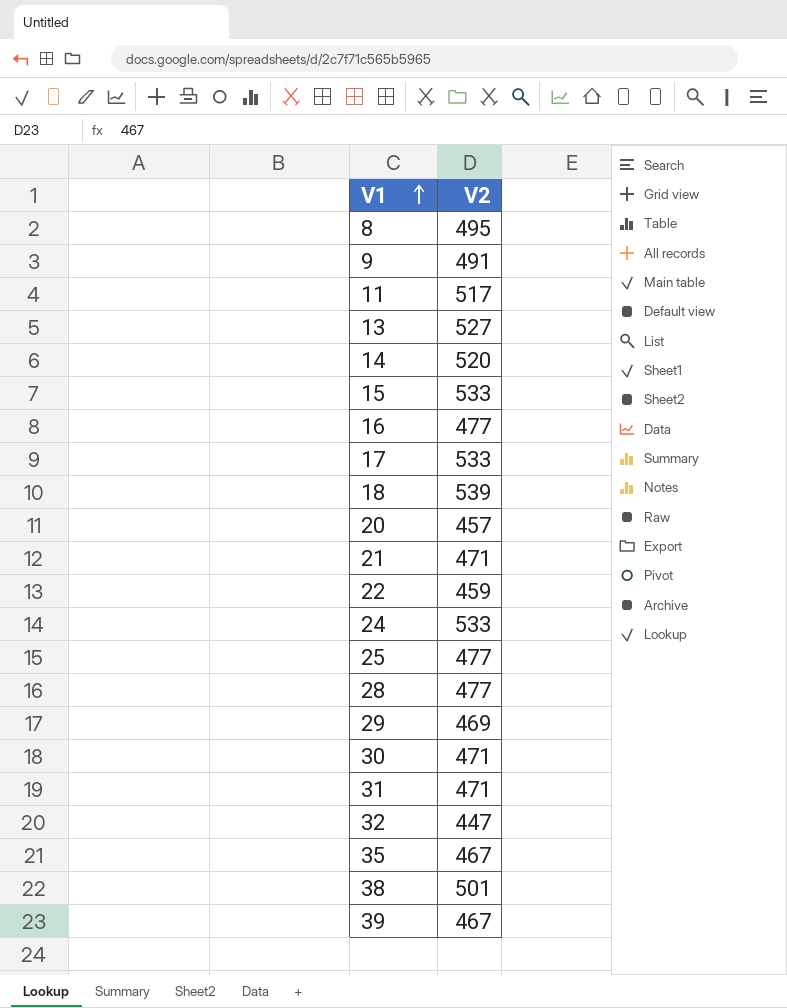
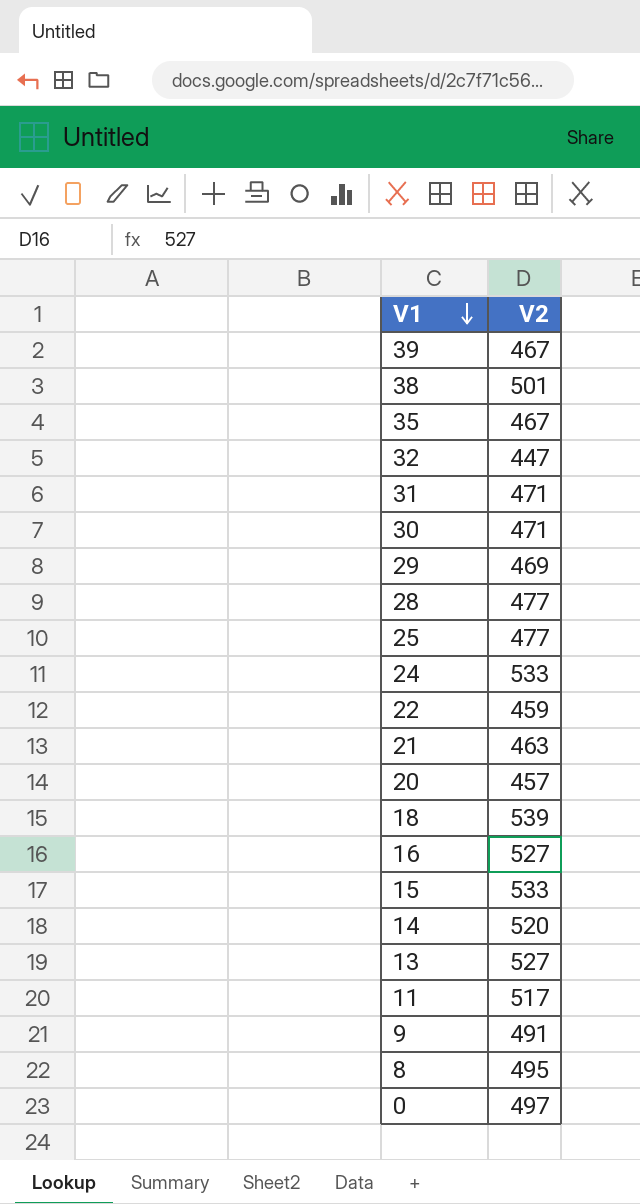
row order: V1 ascending -> V1 descending
row 17: 533 -> none
21 | V2: 471 -> 463
16 | V2: 477 -> 527
row 0: none -> 497

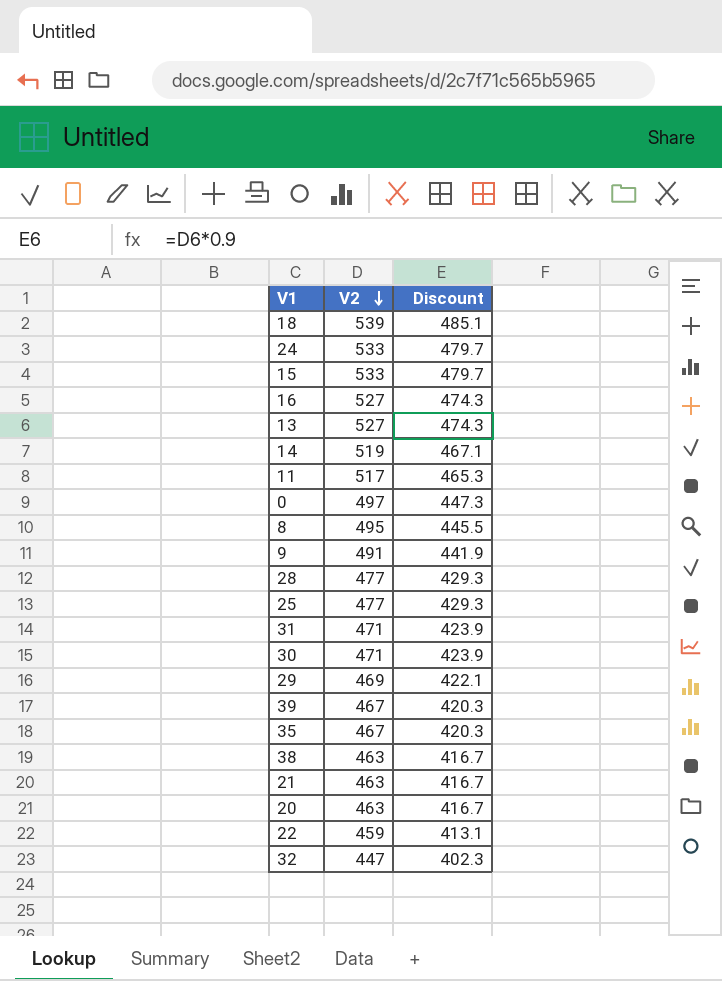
row order: V1 descending -> V2 descending
column Discount | formula: none -> [V2] * 0.9
14 | V2: 520 -> 519
38 | V2: 501 -> 463
20 | V2: 457 -> 463

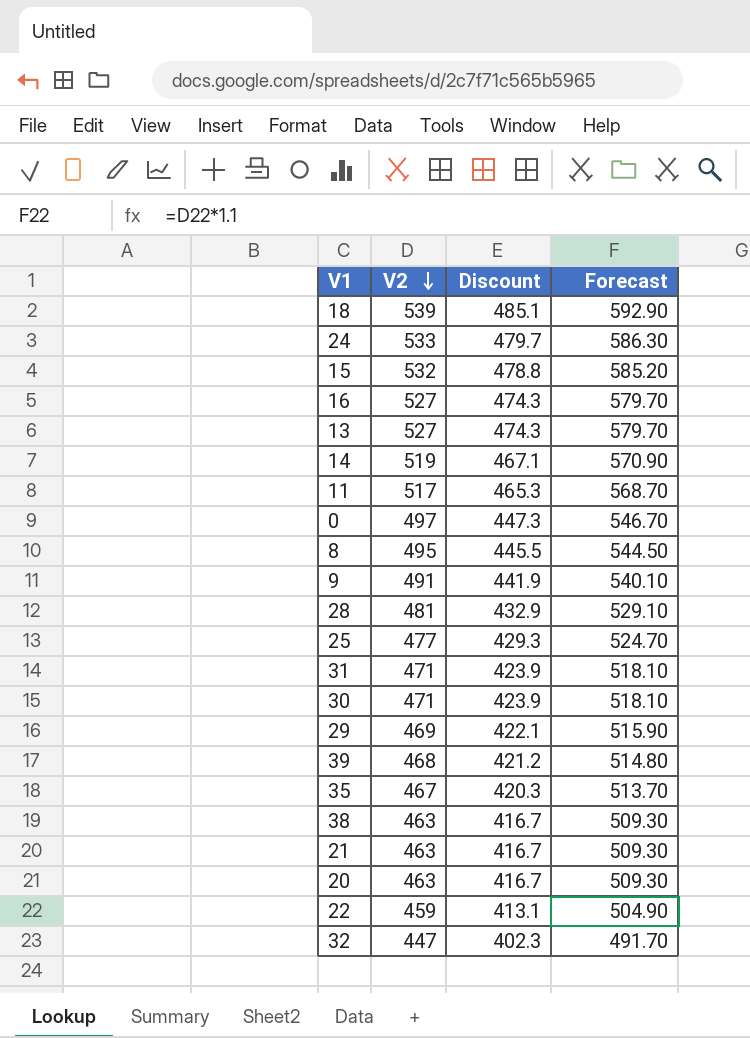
column Forecast | formula: none -> [V2] * 1.1
15 | V2: 533 -> 532
15 | Discount: 479.7 -> 478.8
28 | V2: 477 -> 481
28 | Discount: 429.3 -> 432.9
39 | V2: 467 -> 468
39 | Discount: 420.3 -> 421.2

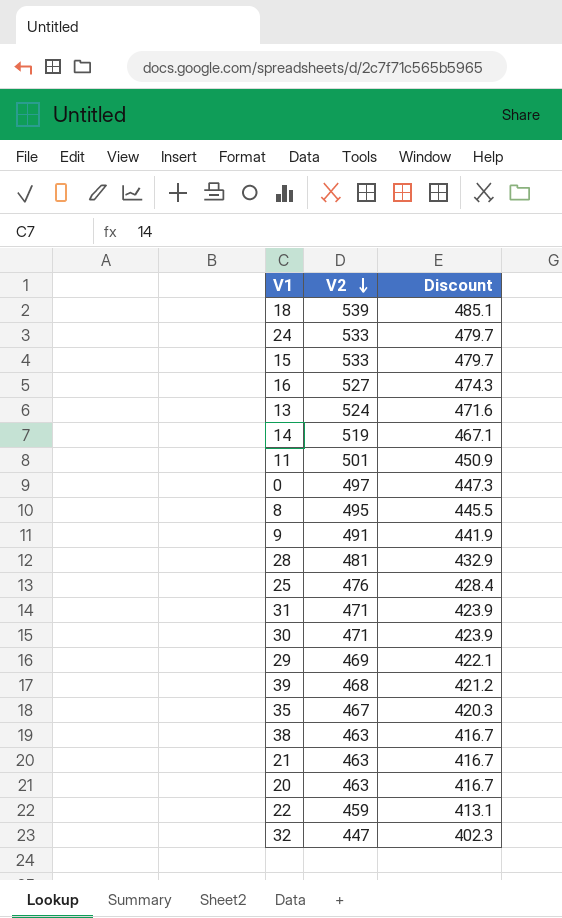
column Forecast | formula: [V2] * 1.1 -> none
15 | V2: 532 -> 533
15 | Discount: 478.8 -> 479.7
13 | V2: 527 -> 524
13 | Discount: 474.3 -> 471.6
11 | V2: 517 -> 501
11 | Discount: 465.3 -> 450.9
25 | V2: 477 -> 476
25 | Discount: 429.3 -> 428.4

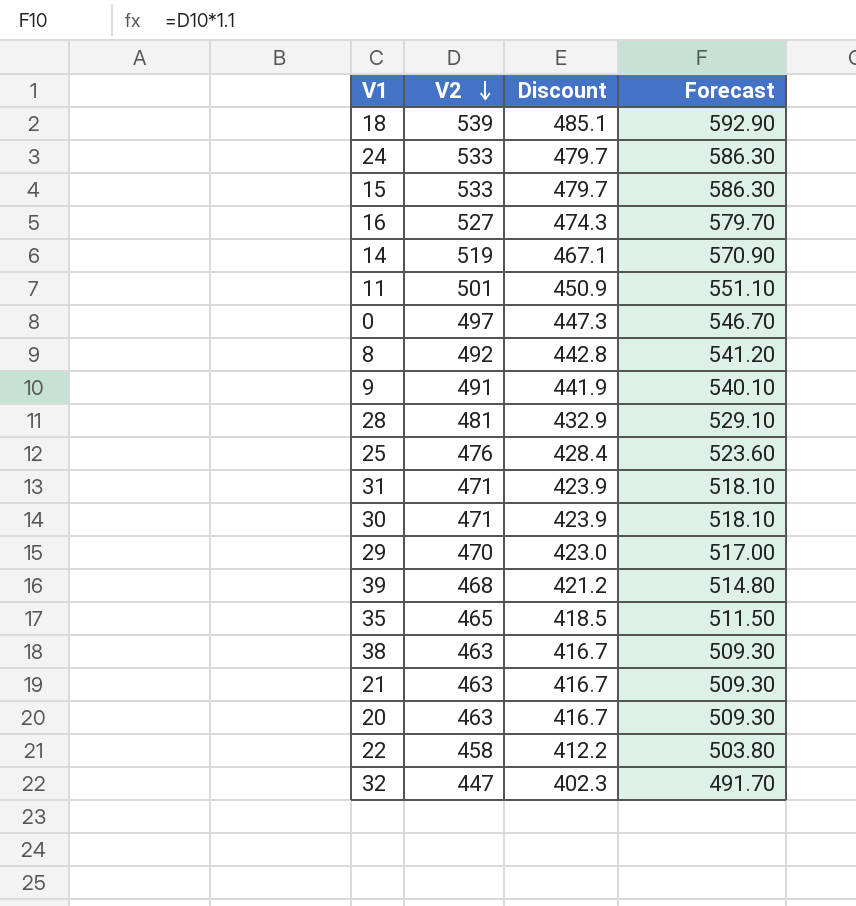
column Forecast | formula: none -> [V2] * 1.1
row 13: 524 | 471.6 -> none
8 | V2: 495 -> 492
8 | Discount: 445.5 -> 442.8
29 | V2: 469 -> 470
29 | Discount: 422.1 -> 423.0
35 | V2: 467 -> 465
35 | Discount: 420.3 -> 418.5
22 | V2: 459 -> 458
22 | Discount: 413.1 -> 412.2

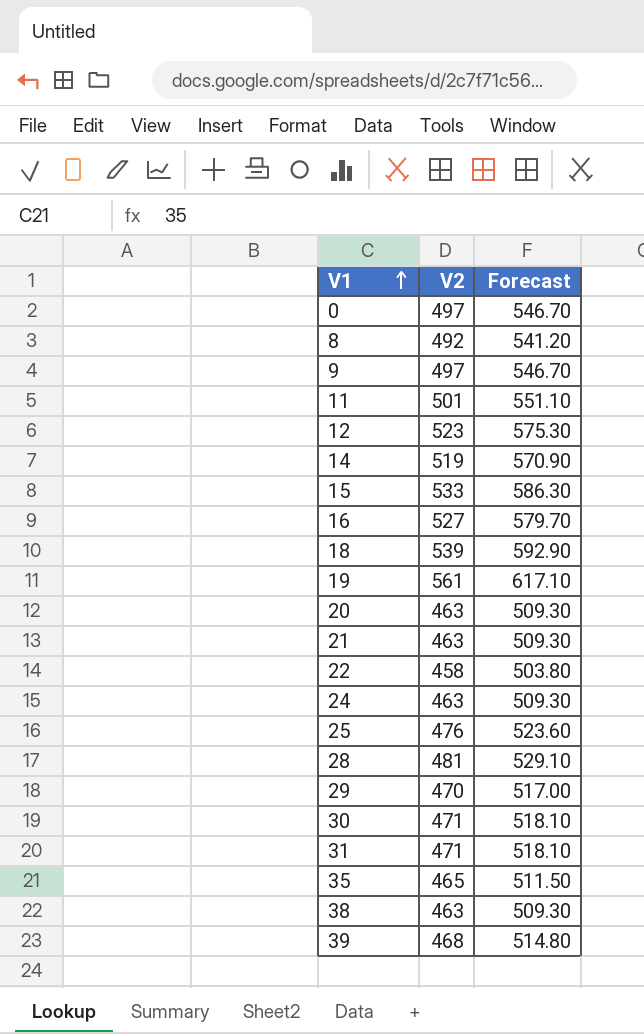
row order: V2 descending -> V1 ascending
column Discount | formula: [V2] * 0.9 -> none
row 32: 447 | 402.3 | 491.70 -> none
9 | V2: 491 -> 497
9 | Forecast: 540.10 -> 546.70
row 12: none -> 523 | 575.30
row 19: none -> 561 | 617.10
24 | V2: 533 -> 463
24 | Forecast: 586.30 -> 509.30

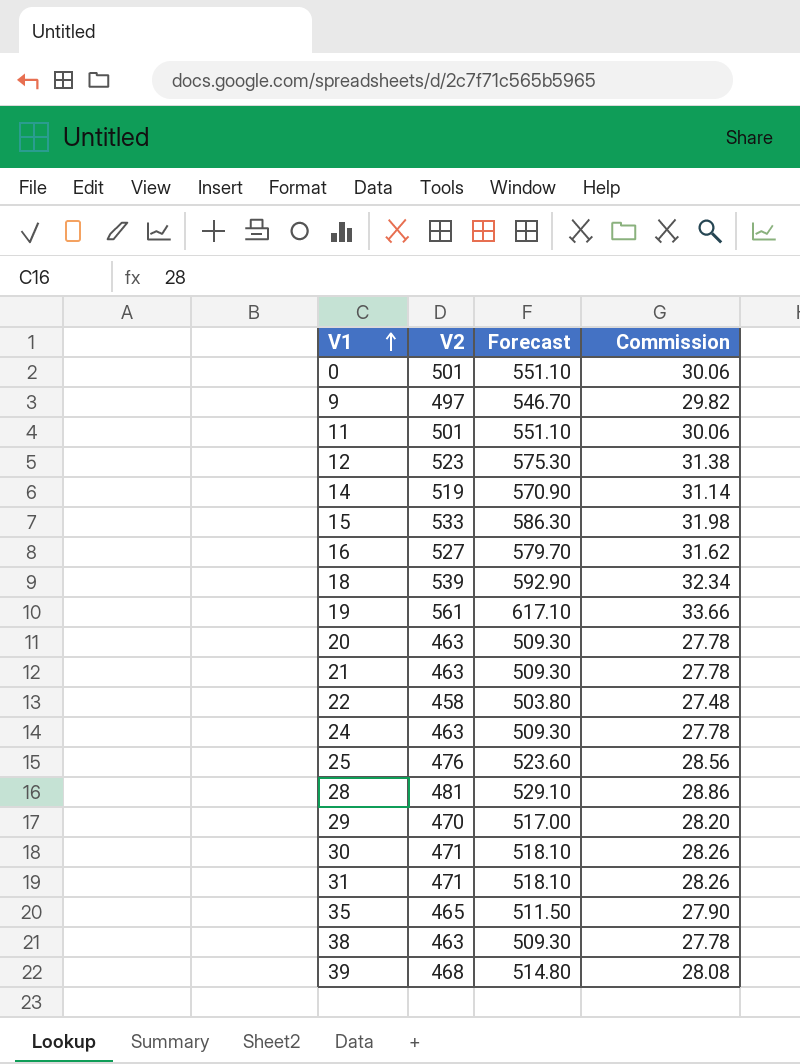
column Commission | formula: none -> [V2] * 0.06
row 8: 492 | 541.20 -> none
0 | V2: 497 -> 501
0 | Forecast: 546.70 -> 551.10

